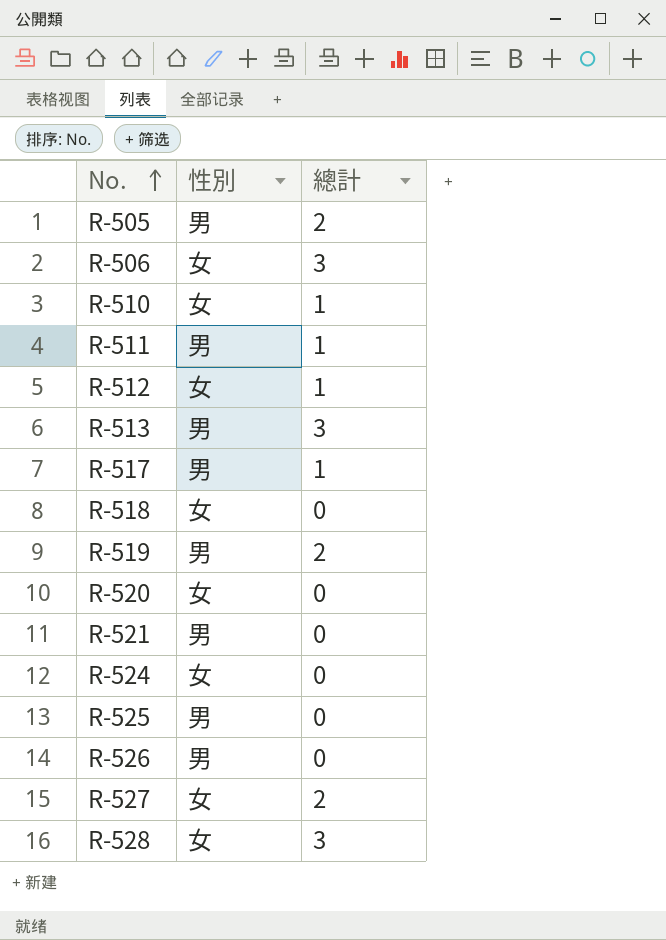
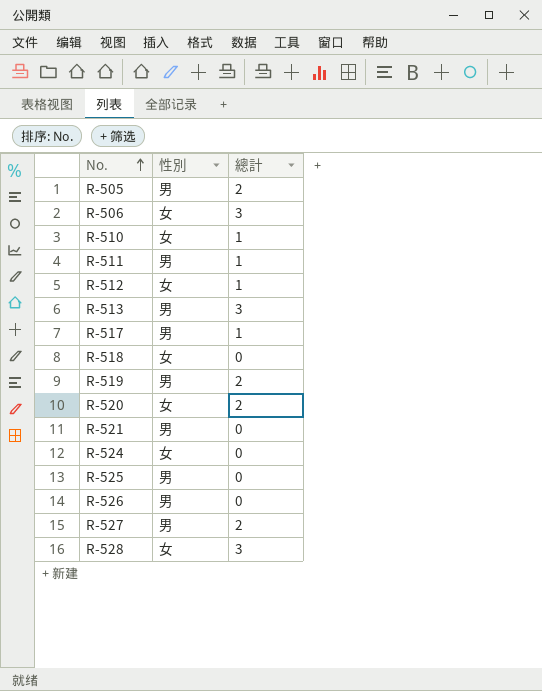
R-520 | 總計: 0 -> 2
R-527 | 性別: 女 -> 男

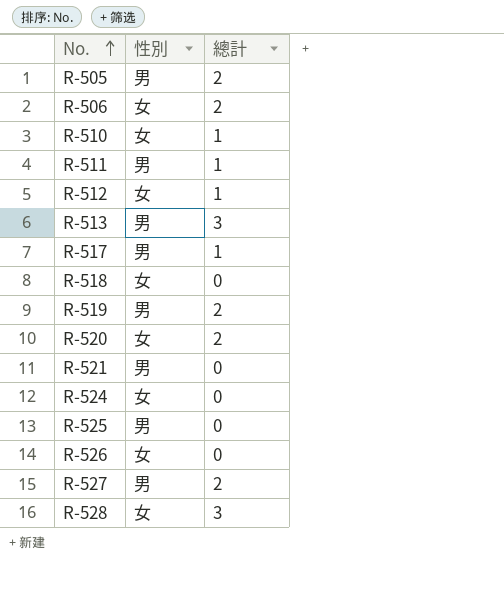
R-506 | 總計: 3 -> 2
R-526 | 性別: 男 -> 女

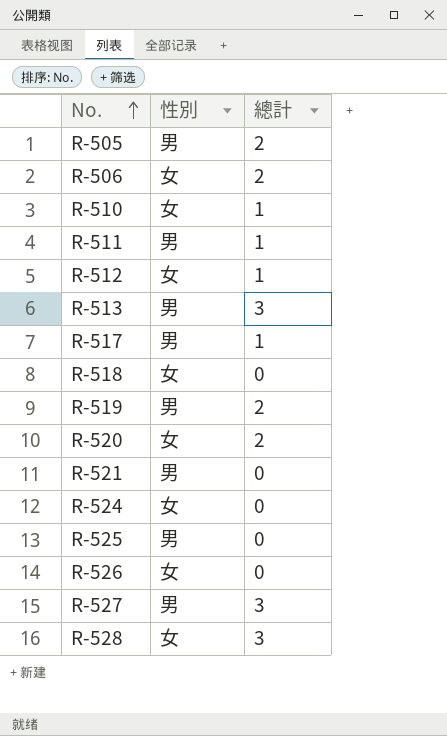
R-527 | 總計: 2 -> 3

